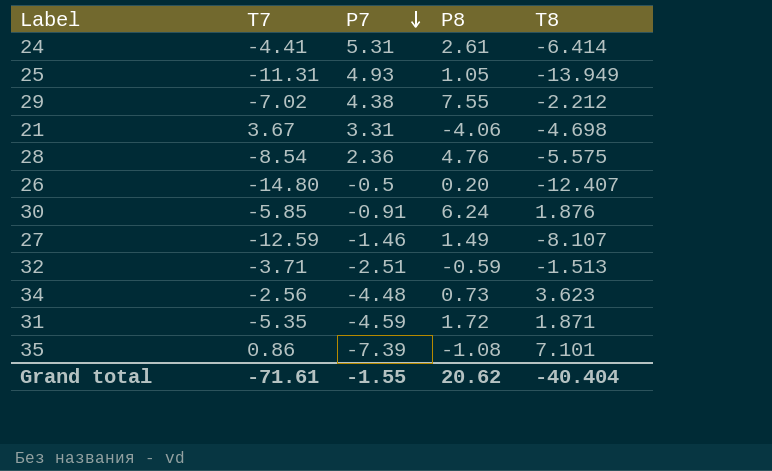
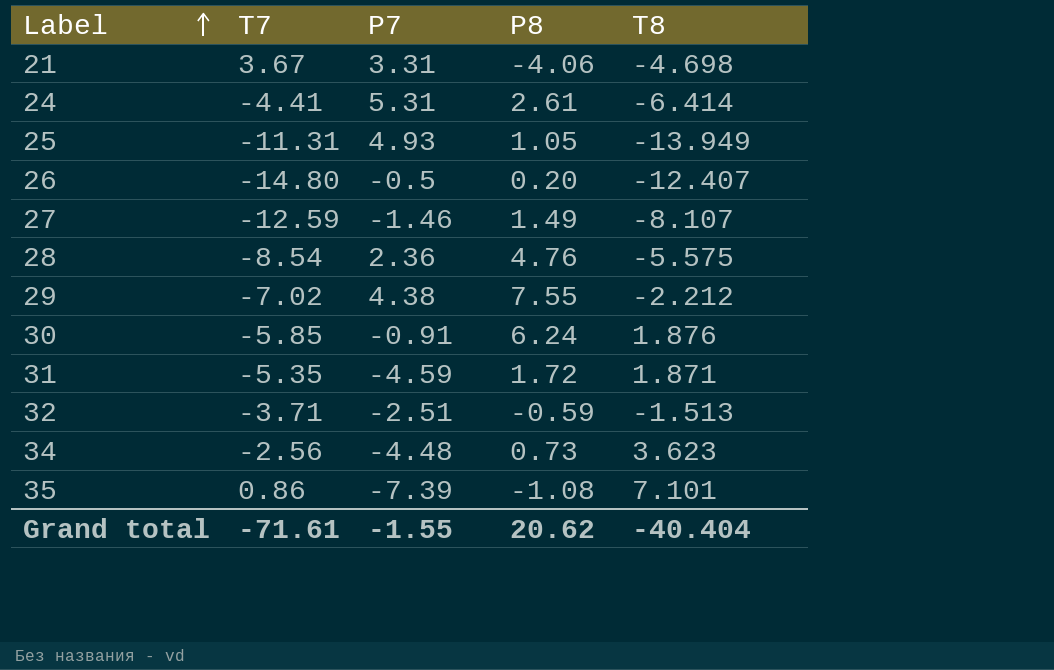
row order: P7 descending -> Label ascending

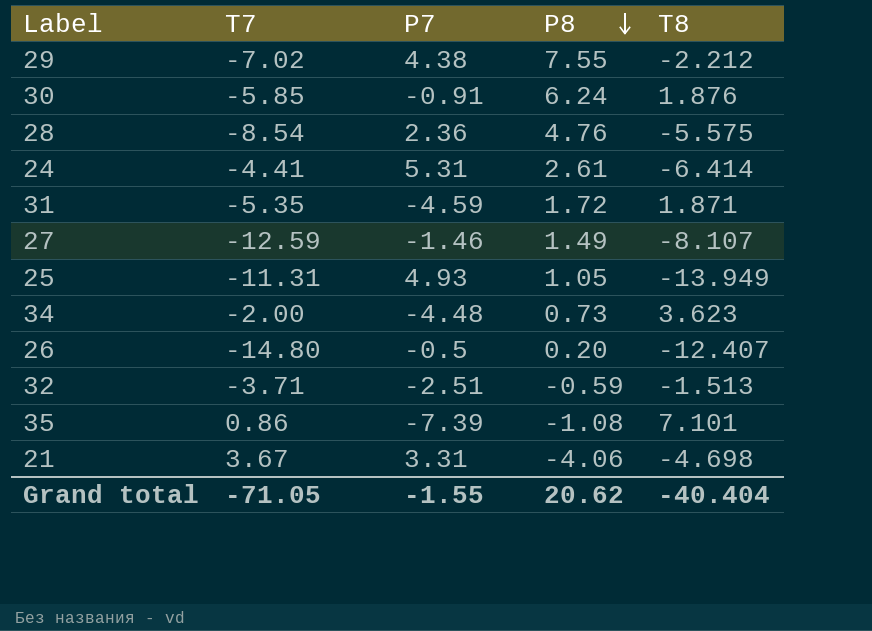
row order: Label ascending -> P8 descending
34 | T7: -2.56 -> -2.00
Grand total | T7: -71.61 -> -71.05

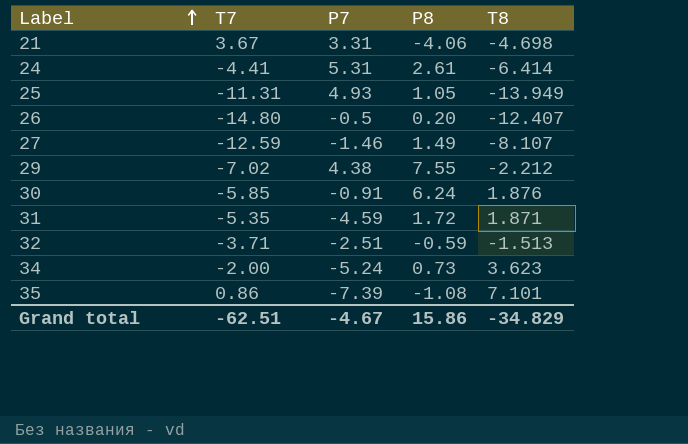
row order: P8 descending -> Label ascending
row 28: -8.54 | 2.36 | 4.76 | -5.575 -> none
34 | P7: -4.48 -> -5.24
Grand total | T7: -71.05 -> -62.51
Grand total | P7: -1.55 -> -4.67
Grand total | P8: 20.62 -> 15.86
Grand total | T8: -40.404 -> -34.829

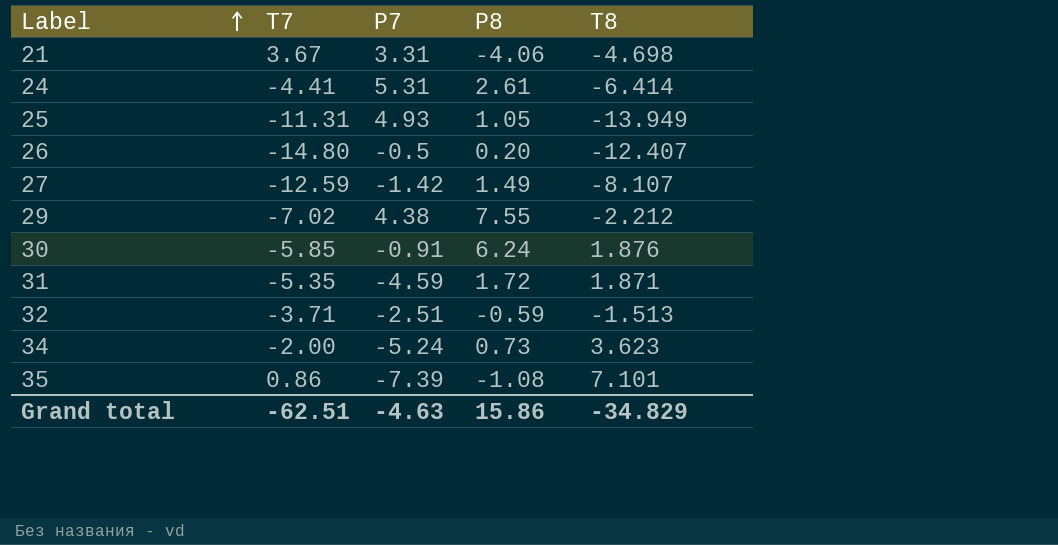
27 | P7: -1.46 -> -1.42
Grand total | P7: -4.67 -> -4.63

